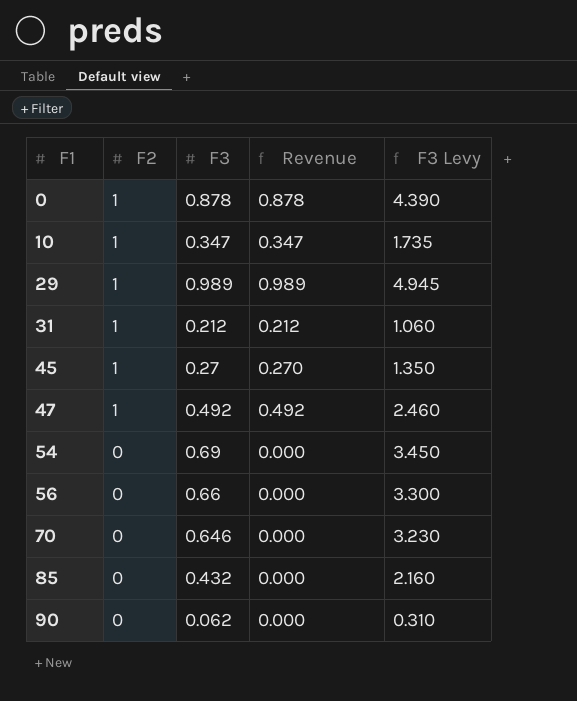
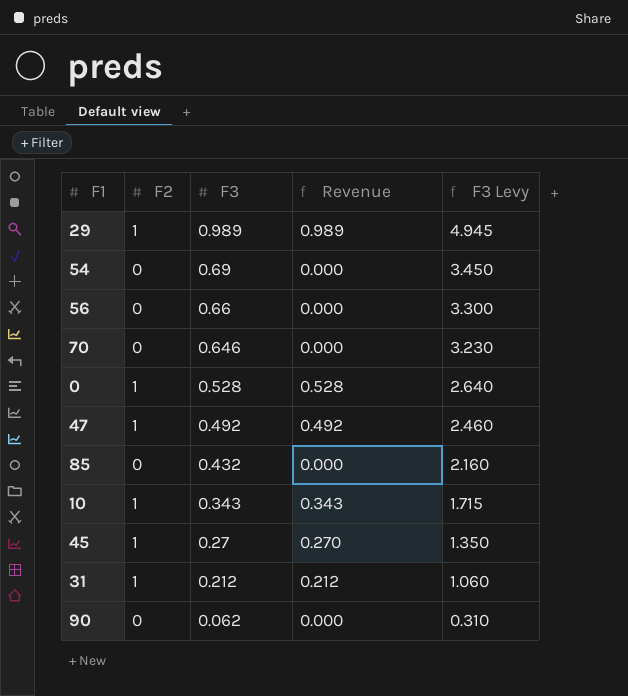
row order: F1 ascending -> F3 descending
0 | F3: 0.878 -> 0.528
0 | Revenue: 0.878 -> 0.528
0 | F3 Levy: 4.390 -> 2.640
10 | F3: 0.347 -> 0.343
10 | Revenue: 0.347 -> 0.343
10 | F3 Levy: 1.735 -> 1.715

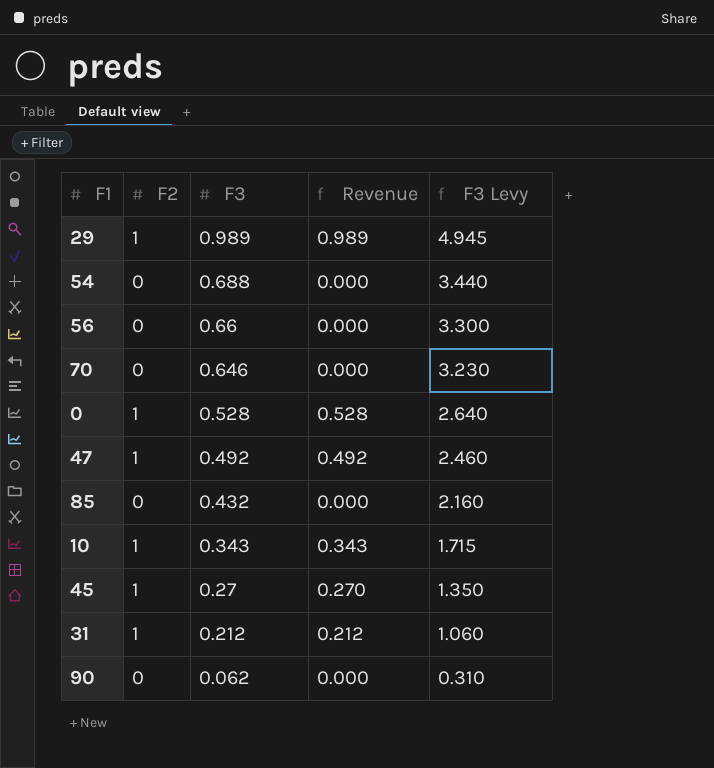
54 | F3: 0.69 -> 0.688
54 | F3 Levy: 3.450 -> 3.440

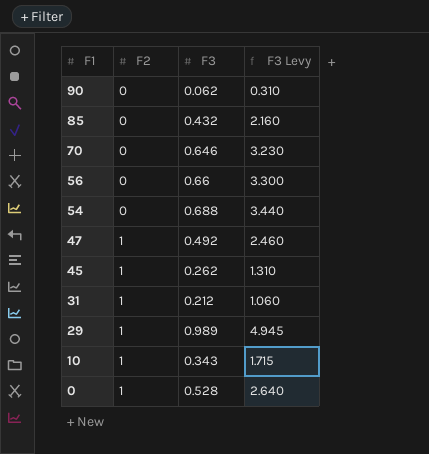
row order: F3 descending -> F1 descending
column Revenue | formula: [F2] * [F3] -> none
45 | F3: 0.27 -> 0.262
45 | F3 Levy: 1.350 -> 1.310

